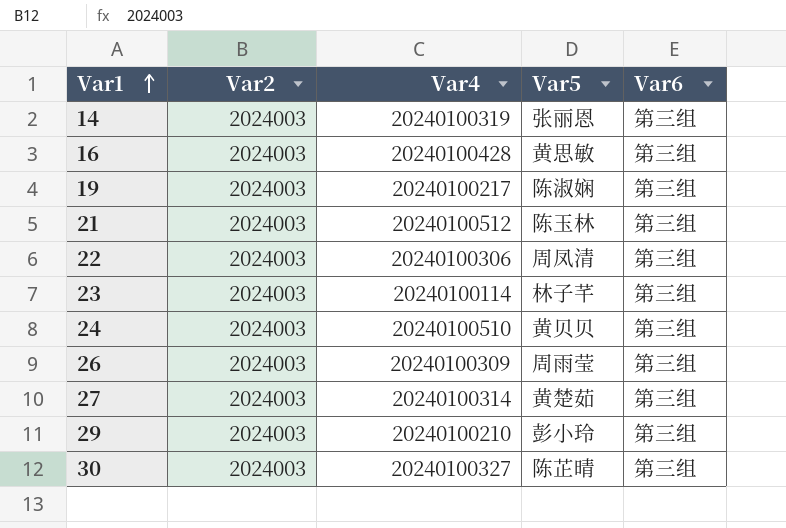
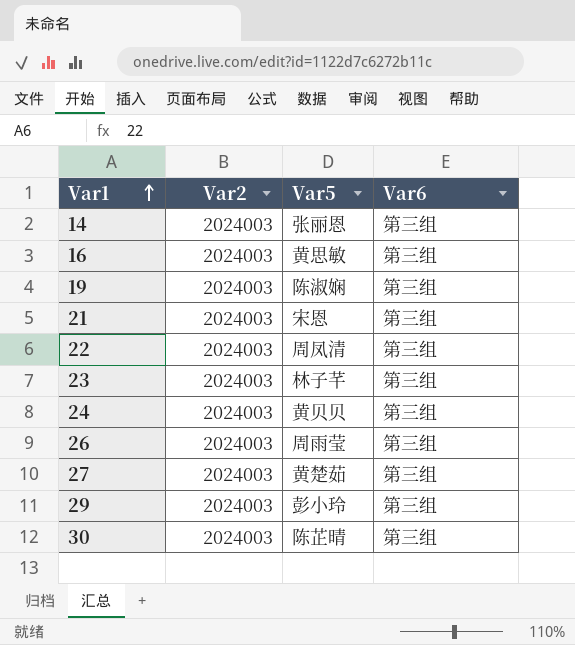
column Var4 | position: 3 -> none
21 | Var5: 陈玉林 -> 宋恩

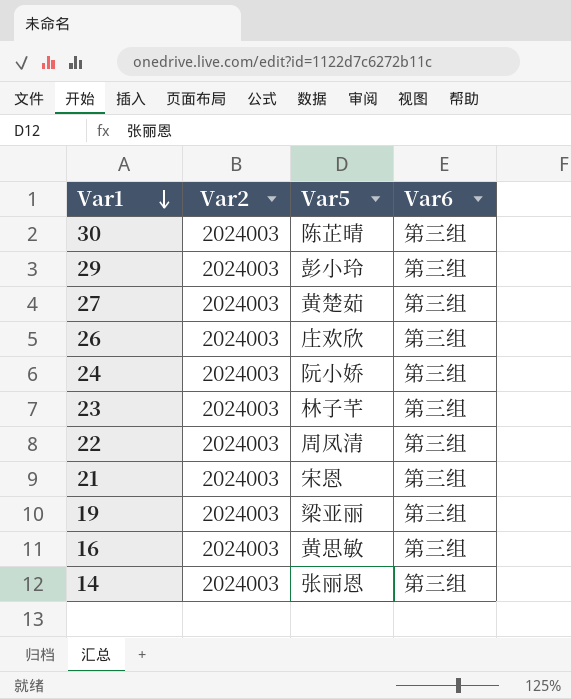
row order: Var1 ascending -> Var1 descending
26 | Var5: 周雨莹 -> 庄欢欣
24 | Var5: 黄贝贝 -> 阮小娇
19 | Var5: 陈淑娴 -> 梁亚丽

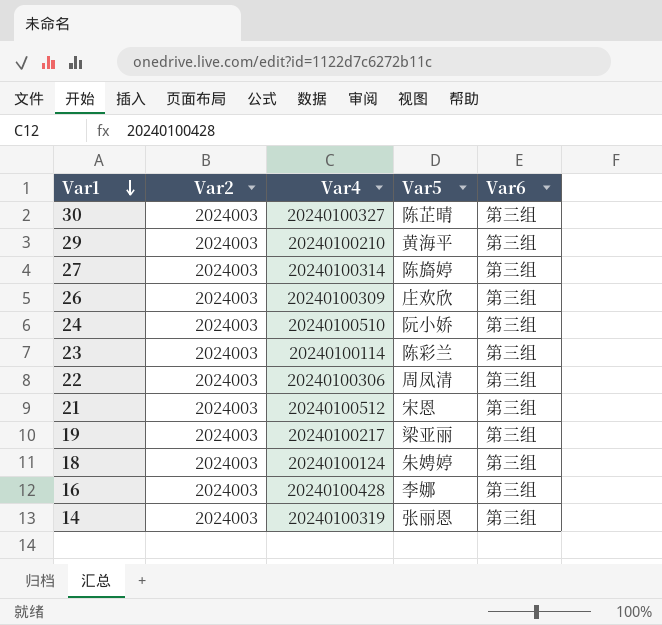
column Var4 | position: none -> 3
29 | Var5: 彭小玲 -> 黄海平
27 | Var5: 黄楚茹 -> 陈旖婷
23 | Var5: 林子芊 -> 陈彩兰
row 18: none -> 2024003 | 20240100124 | 朱娉婷 | 第三组
16 | Var5: 黄思敏 -> 李娜

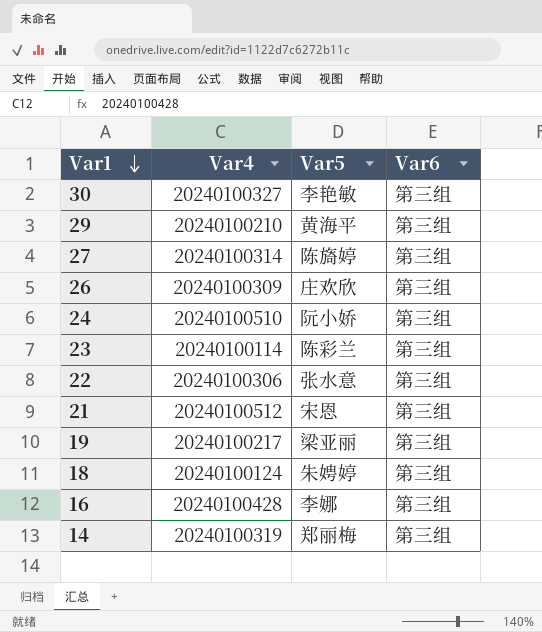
column Var2 | position: 2 -> none
30 | Var5: 陈芷晴 -> 李艳敏
22 | Var5: 周凤清 -> 张水意
14 | Var5: 张丽恩 -> 郑丽梅

